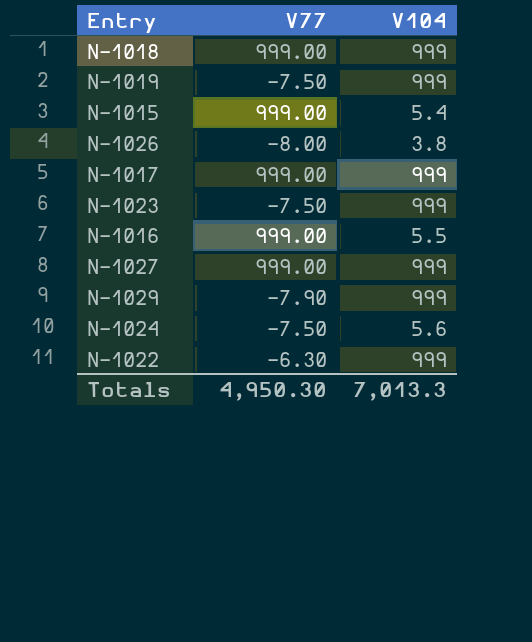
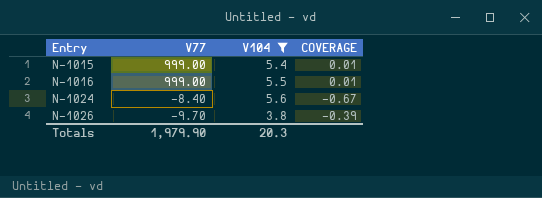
filter: none -> V104 != 999
row order: none -> Entry ascending
column COVERAGE | formula: none -> [V104] / [V77]
N-1024 | V77: -7.50 -> -8.40
N-1026 | V77: -8.00 -> -9.70
Totals | V77: 4,950.30 -> 1,979.90
Totals | V104: 7,013.3 -> 20.3

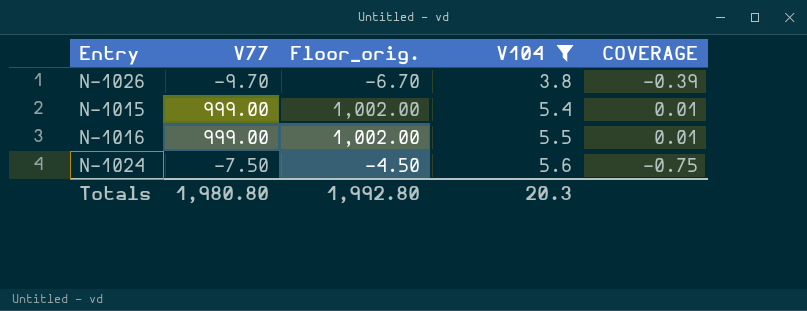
row order: Entry ascending -> V104 ascending
column Floor_orig. | formula: none -> [V77] + 3
N-1024 | V77: -8.40 -> -7.50
N-1024 | COVERAGE: -0.67 -> -0.75
Totals | V77: 1,979.90 -> 1,980.80

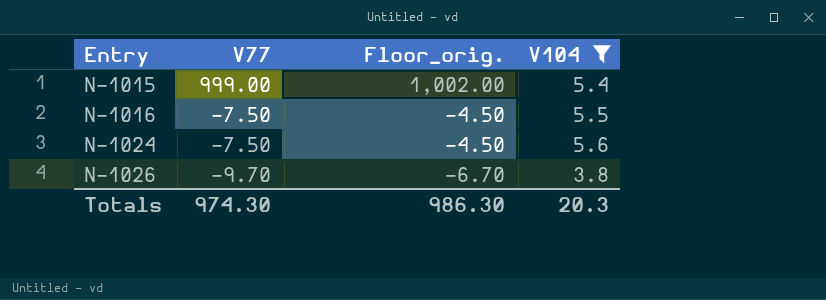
row order: V104 ascending -> Entry ascending
column COVERAGE | formula: [V104] / [V77] -> none
N-1016 | V77: 999.00 -> -7.50
N-1016 | Floor_orig.: 1,002.00 -> -4.50
Totals | V77: 1,980.80 -> 974.30
Totals | Floor_orig.: 1,992.80 -> 986.30

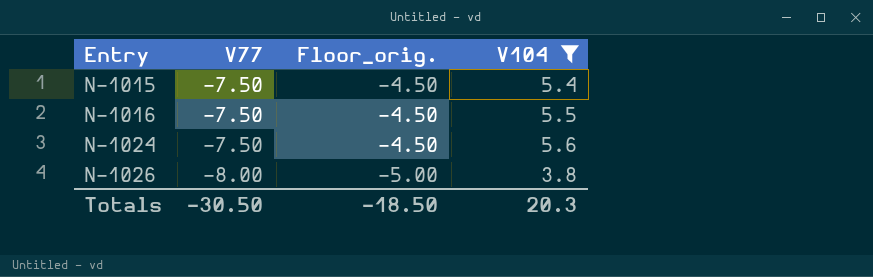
N-1015 | V77: 999.00 -> -7.50
N-1015 | Floor_orig.: 1,002.00 -> -4.50
N-1026 | V77: -9.70 -> -8.00
N-1026 | Floor_orig.: -6.70 -> -5.00
Totals | V77: 974.30 -> -30.50
Totals | Floor_orig.: 986.30 -> -18.50

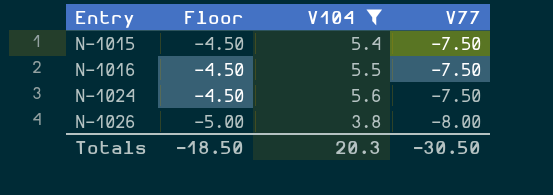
column name: Floor_orig. -> Floor
column V77 | position: 2 -> 4

